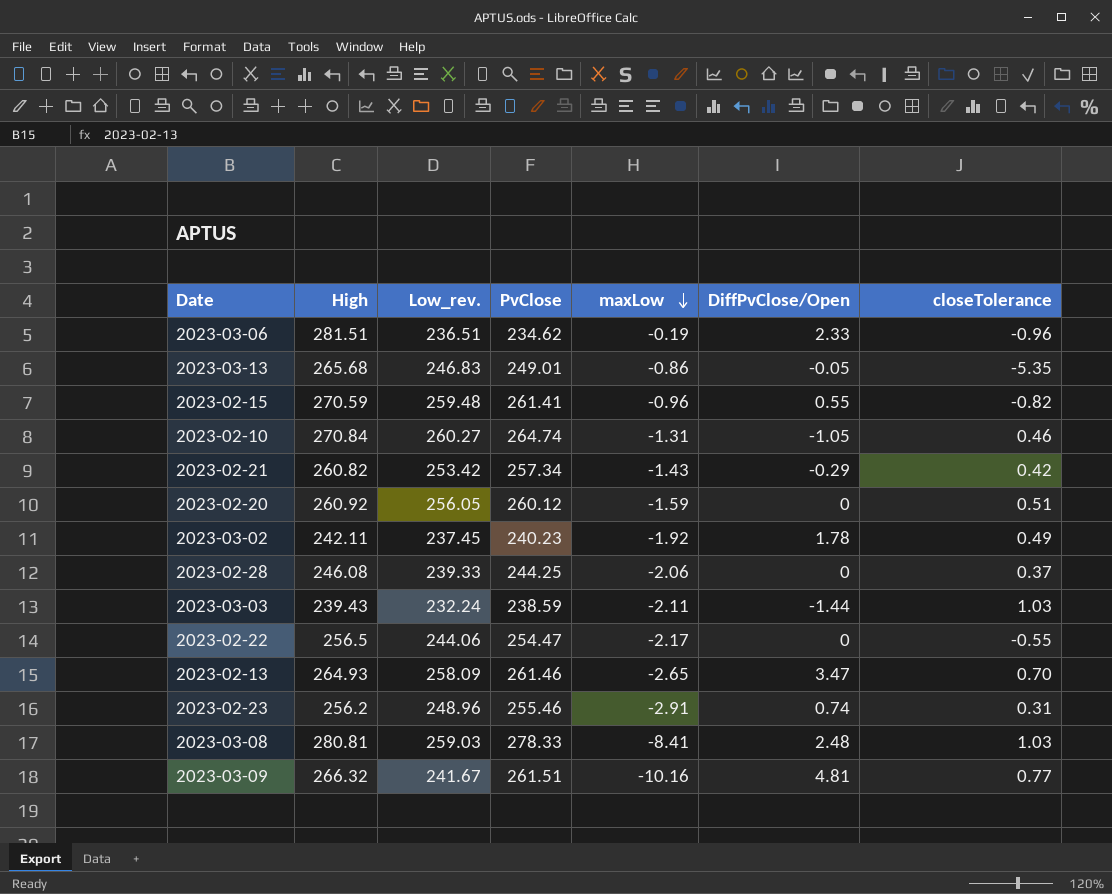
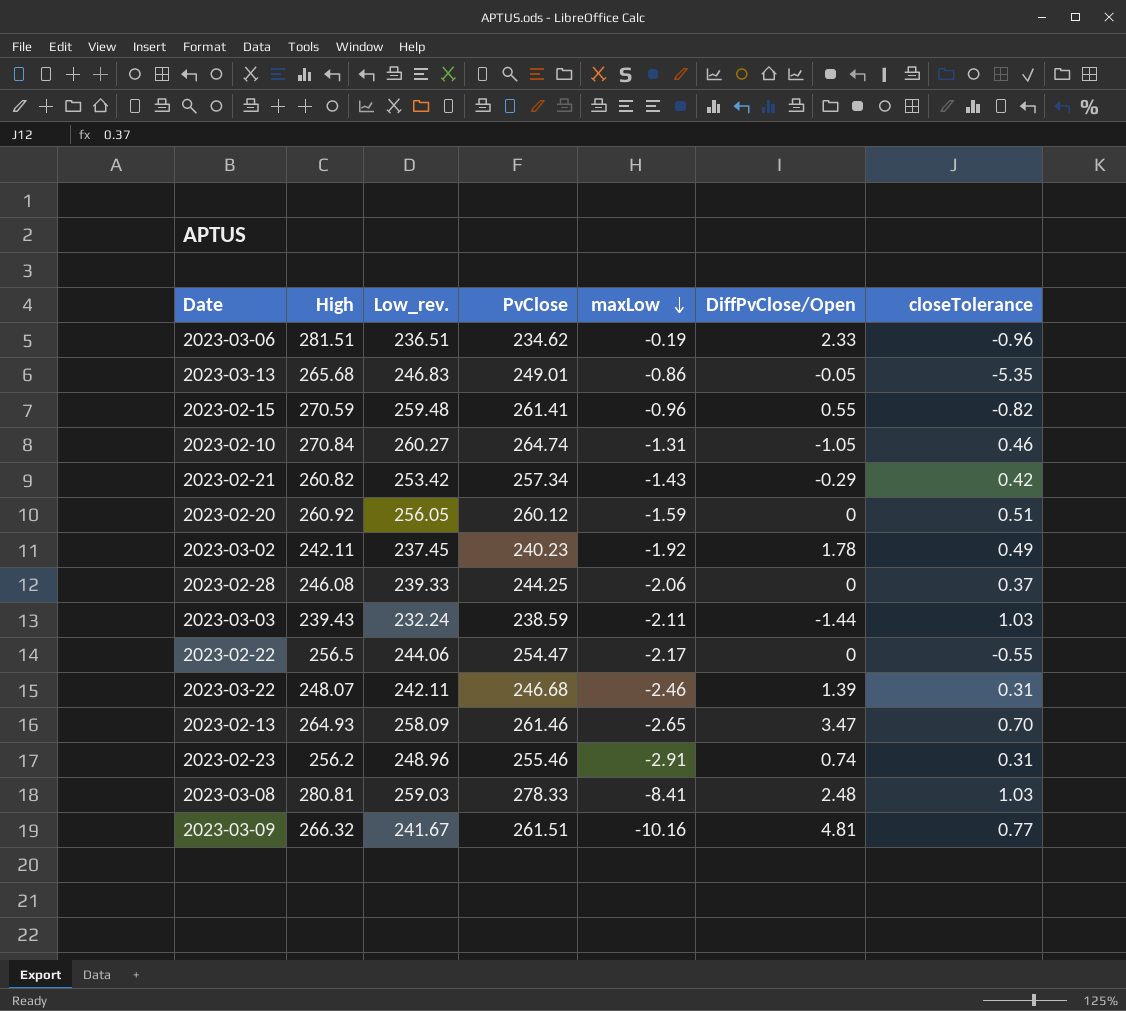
row 2023-03-22: none -> 248.07 | 242.11 | 246.68 | -2.46 | 1.39 | 0.31

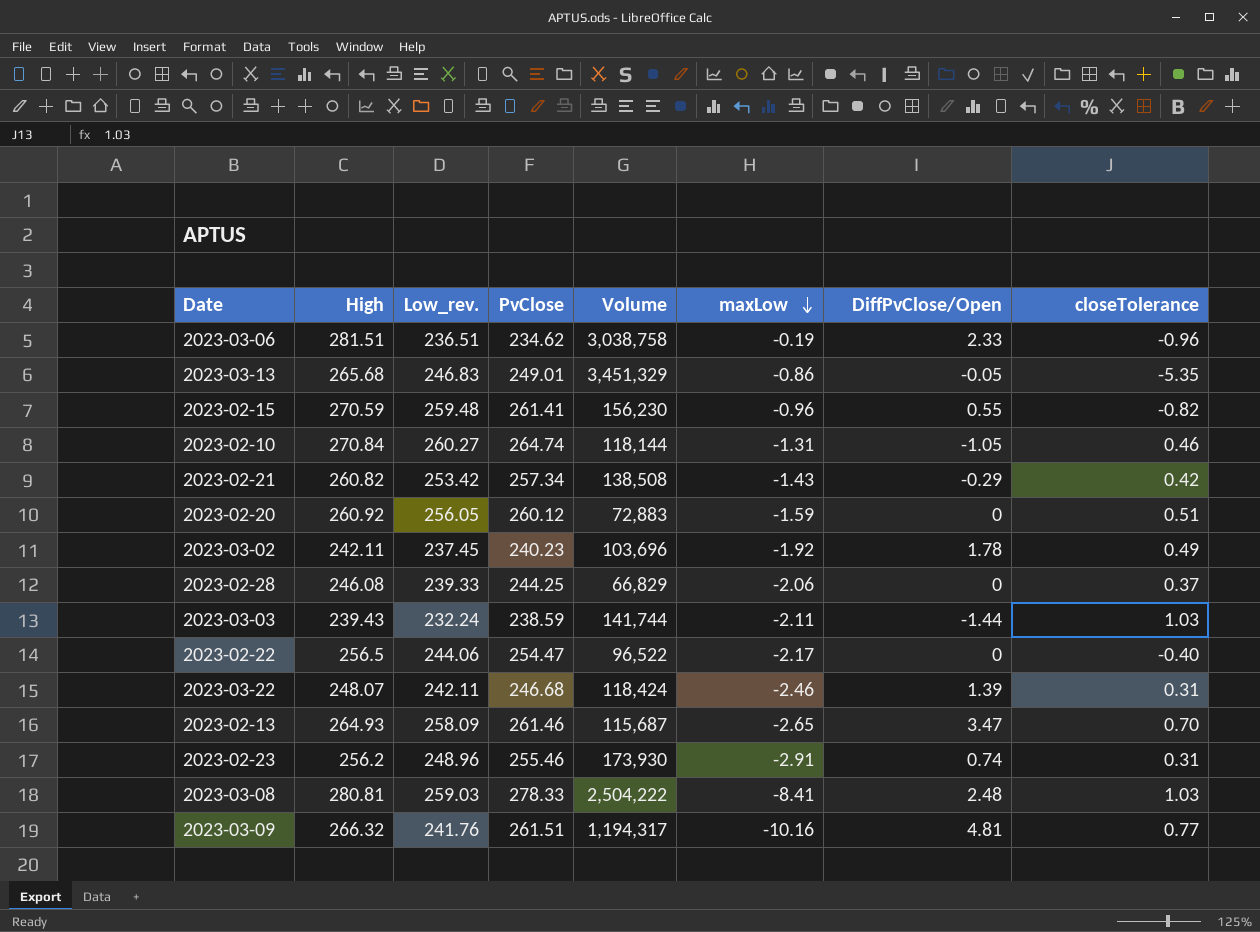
column Volume | position: none -> 5
2023-02-22 | closeTolerance: -0.55 -> -0.40
2023-03-09 | Low_rev.: 241.67 -> 241.76

